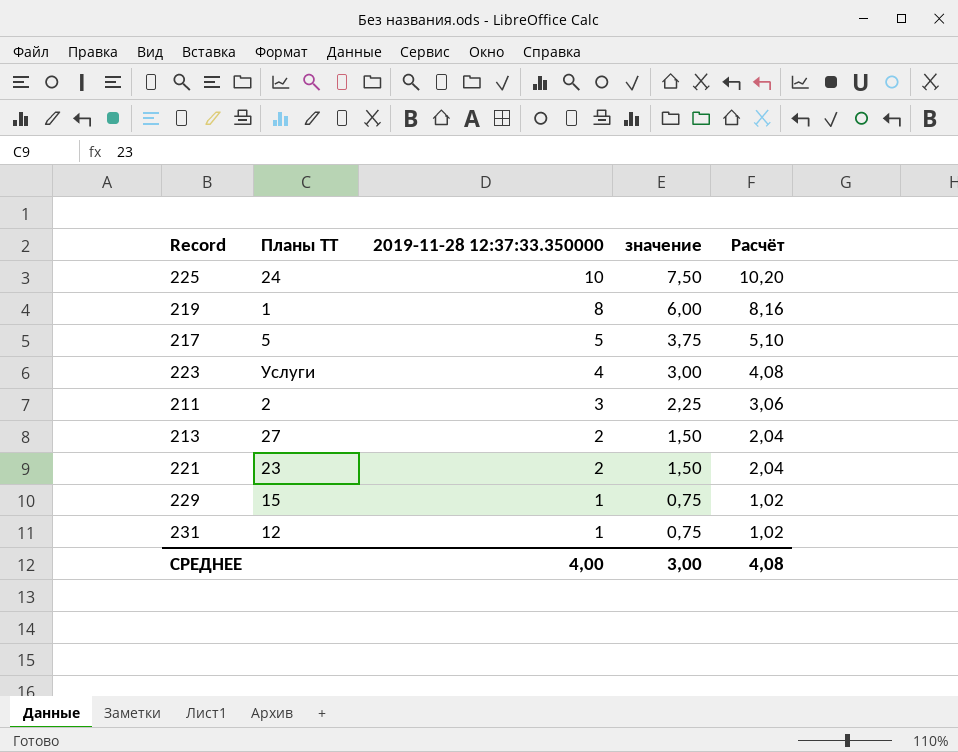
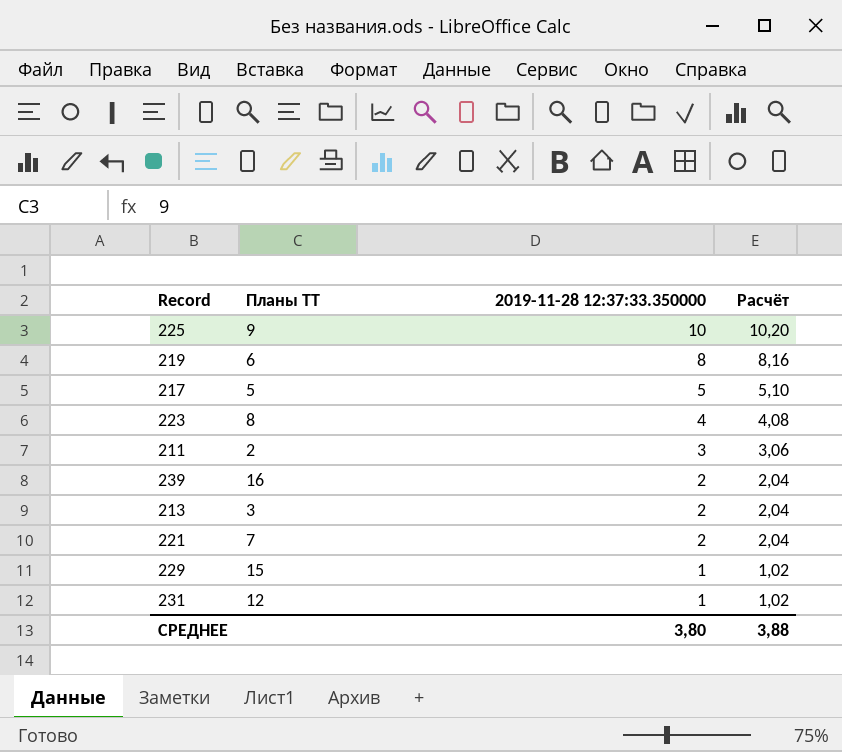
column значение | formula: [2019-11-28 12:37:33.350000] * 0,75 -> none
225 | Планы ТТ: 24 -> 9
219 | Планы ТТ: 1 -> 6
223 | Планы ТТ: Услуги -> 8
row 239: none -> 16 | 2 | 2,04
213 | Планы ТТ: 27 -> 3
221 | Планы ТТ: 23 -> 7
СРЕДНЕЕ | 2019-11-28 12:37:33.350000: 4,00 -> 3,80
СРЕДНЕЕ | Расчёт: 4,08 -> 3,88

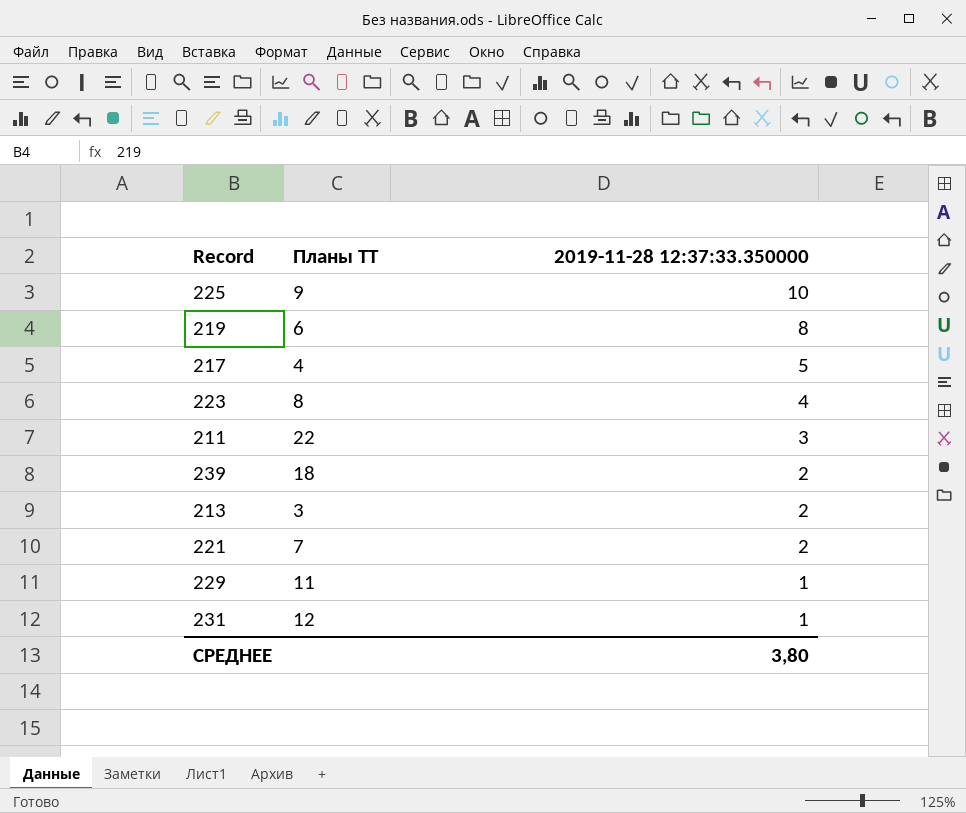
column Расчёт | formula: [2019-11-28 12:37:33.350000] * 1,02 -> none
217 | Планы ТТ: 5 -> 4
211 | Планы ТТ: 2 -> 22
239 | Планы ТТ: 16 -> 18
229 | Планы ТТ: 15 -> 11

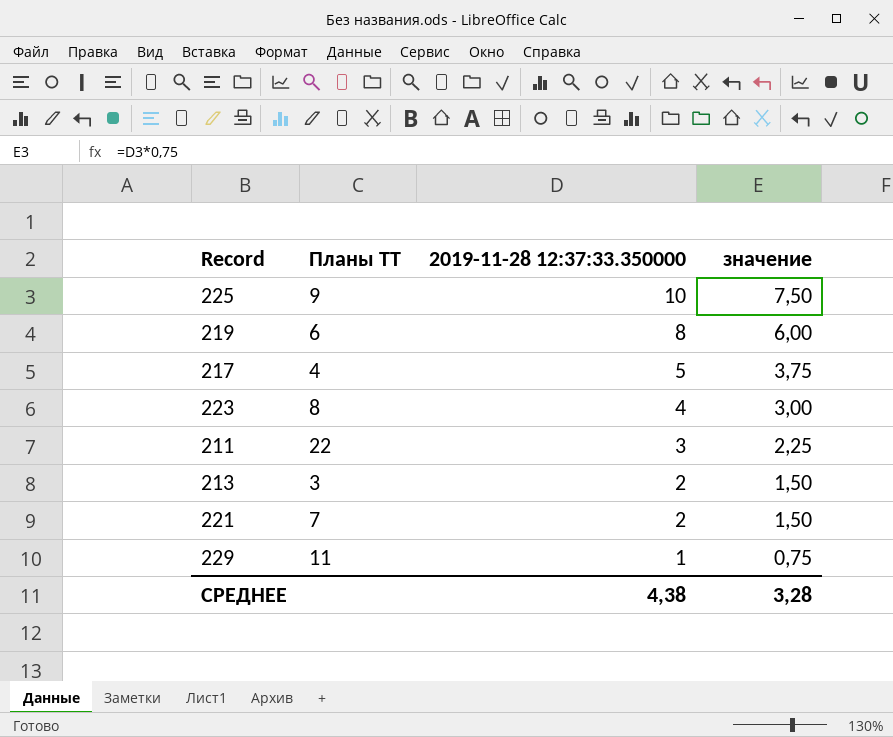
column значение | formula: none -> [2019-11-28 12:37:33.350000] * 0,75
row 239: 18 | 2 -> none
row 231: 12 | 1 -> none
СРЕДНЕЕ | 2019-11-28 12:37:33.350000: 3,80 -> 4,38

